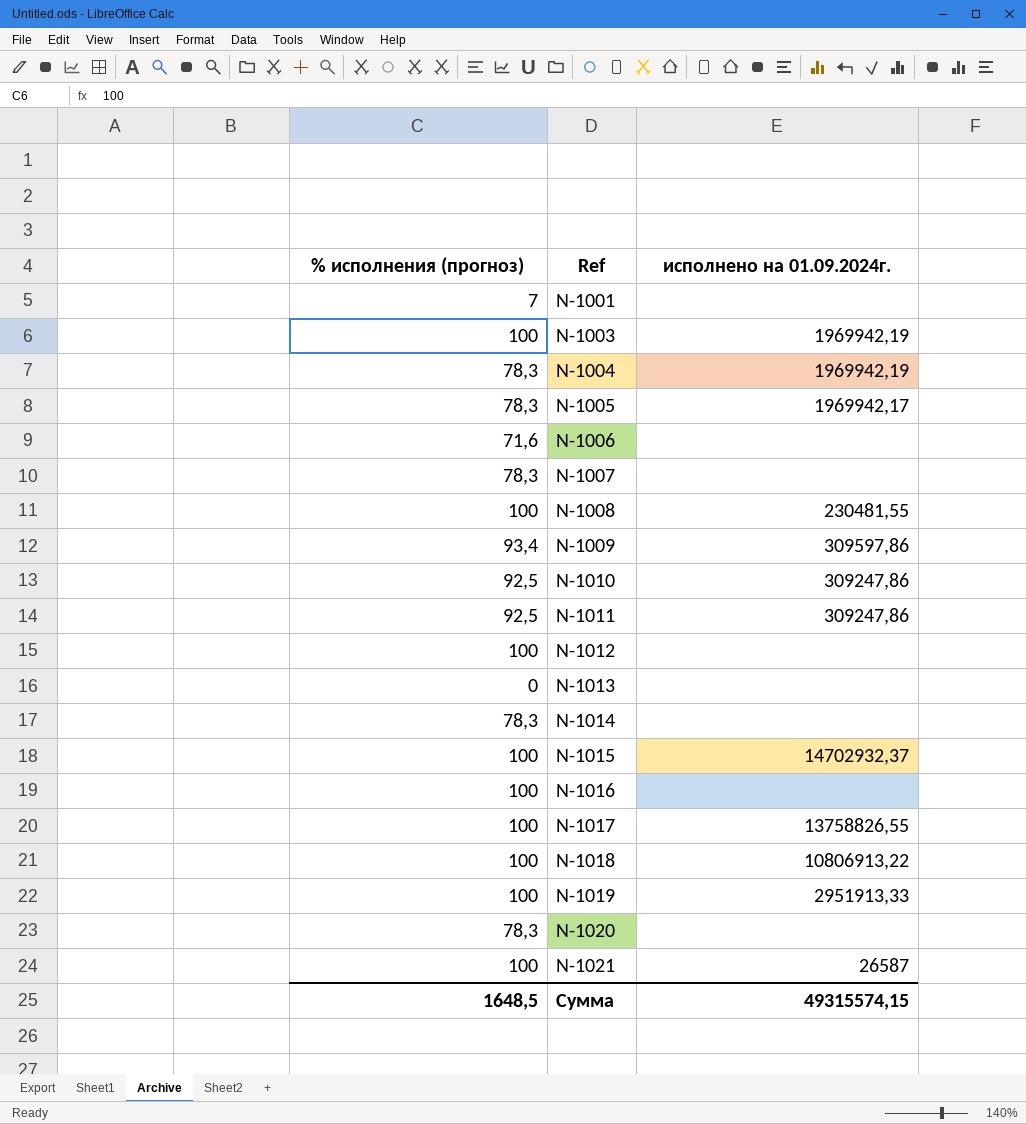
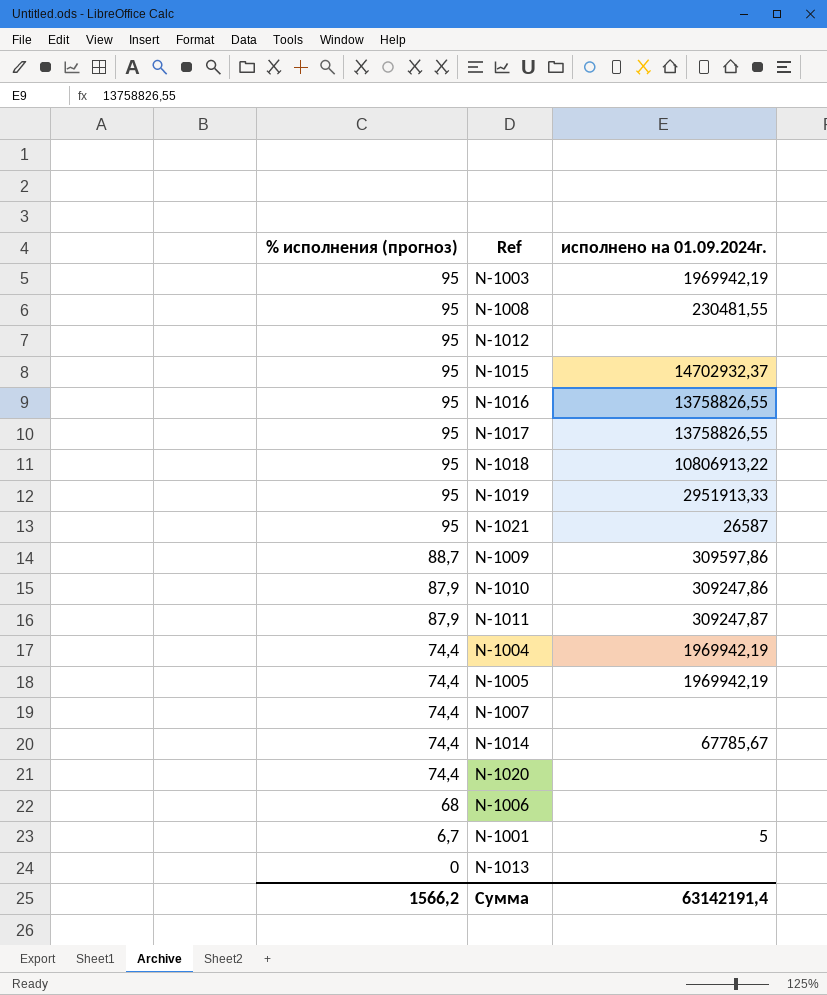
row order: Ref ascending -> % исполнения (прогноз) descending
N-1003 | % исполнения (прогноз): 100 -> 95
N-1008 | % исполнения (прогноз): 100 -> 95
N-1012 | % исполнения (прогноз): 100 -> 95
N-1015 | % исполнения (прогноз): 100 -> 95
N-1016 | % исполнения (прогноз): 100 -> 95
N-1016 | исполнено на 01.09.2024г.: none -> 13758826,55
N-1017 | % исполнения (прогноз): 100 -> 95
N-1018 | % исполнения (прогноз): 100 -> 95
N-1019 | % исполнения (прогноз): 100 -> 95
N-1021 | % исполнения (прогноз): 100 -> 95
N-1009 | % исполнения (прогноз): 93,4 -> 88,7
N-1010 | % исполнения (прогноз): 92,5 -> 87,9
N-1011 | % исполнения (прогноз): 92,5 -> 87,9
N-1011 | исполнено на 01.09.2024г.: 309247,86 -> 309247,87
N-1004 | % исполнения (прогноз): 78,3 -> 74,4
N-1005 | % исполнения (прогноз): 78,3 -> 74,4
N-1005 | исполнено на 01.09.2024г.: 1969942,17 -> 1969942,19
N-1007 | % исполнения (прогноз): 78,3 -> 74,4
N-1014 | % исполнения (прогноз): 78,3 -> 74,4
N-1014 | исполнено на 01.09.2024г.: none -> 67785,67
N-1020 | % исполнения (прогноз): 78,3 -> 74,4
N-1006 | % исполнения (прогноз): 71,6 -> 68
N-1001 | % исполнения (прогноз): 7 -> 6,7
N-1001 | исполнено на 01.09.2024г.: none -> 5
Сумма | % исполнения (прогноз): 1648,5 -> 1566,2
Сумма | исполнено на 01.09.2024г.: 49315574,15 -> 63142191,4

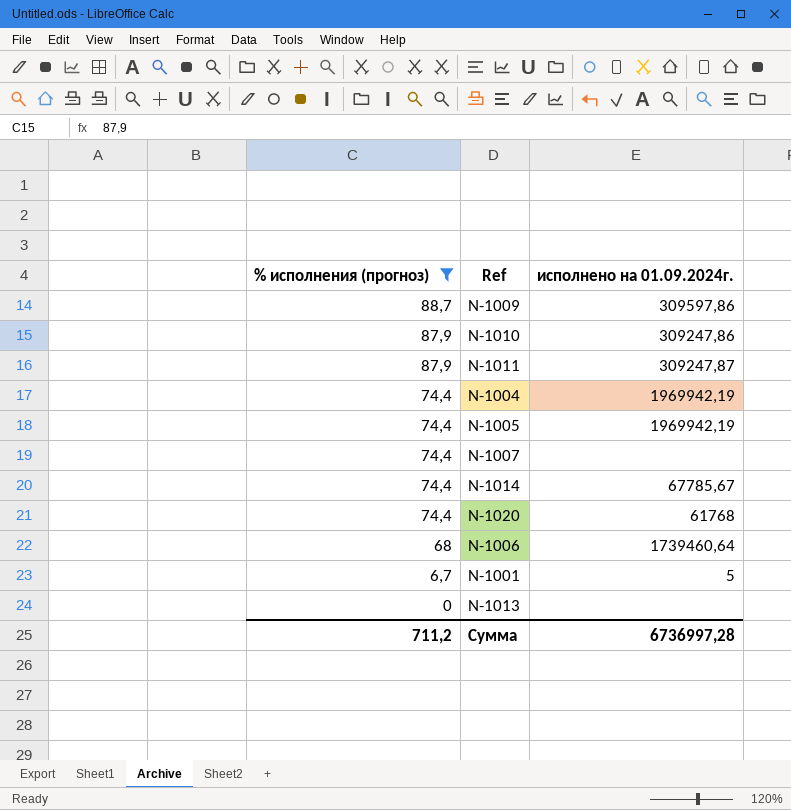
filter: none -> % исполнения (прогноз) != 95
N-1020 | исполнено на 01.09.2024г.: none -> 61768
N-1006 | исполнено на 01.09.2024г.: none -> 1739460,64
Сумма | % исполнения (прогноз): 1566,2 -> 711,2
Сумма | исполнено на 01.09.2024г.: 63142191,4 -> 6736997,28

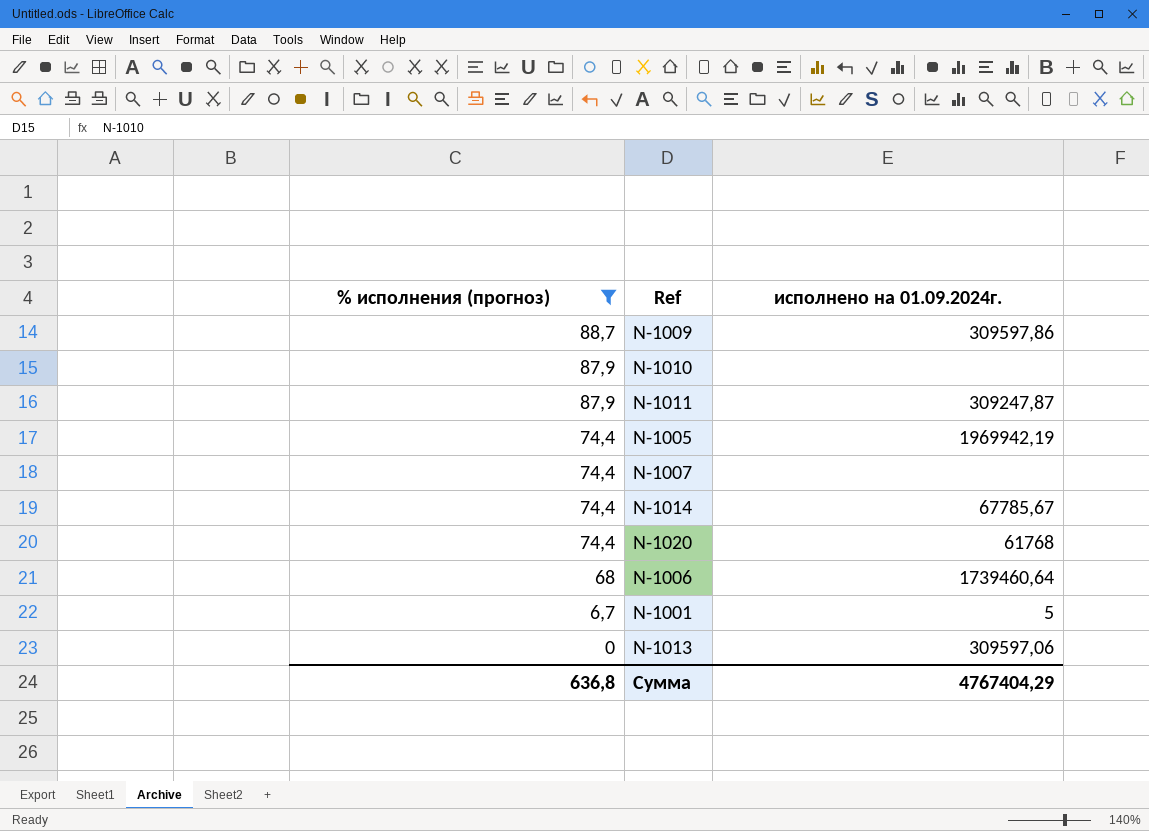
row N-1004: 74,4 | 1969942,19 -> none
N-1010 | исполнено на 01.09.2024г.: 309247,86 -> none
N-1013 | исполнено на 01.09.2024г.: none -> 309597,06
Сумма | % исполнения (прогноз): 711,2 -> 636,8
Сумма | исполнено на 01.09.2024г.: 6736997,28 -> 4767404,29

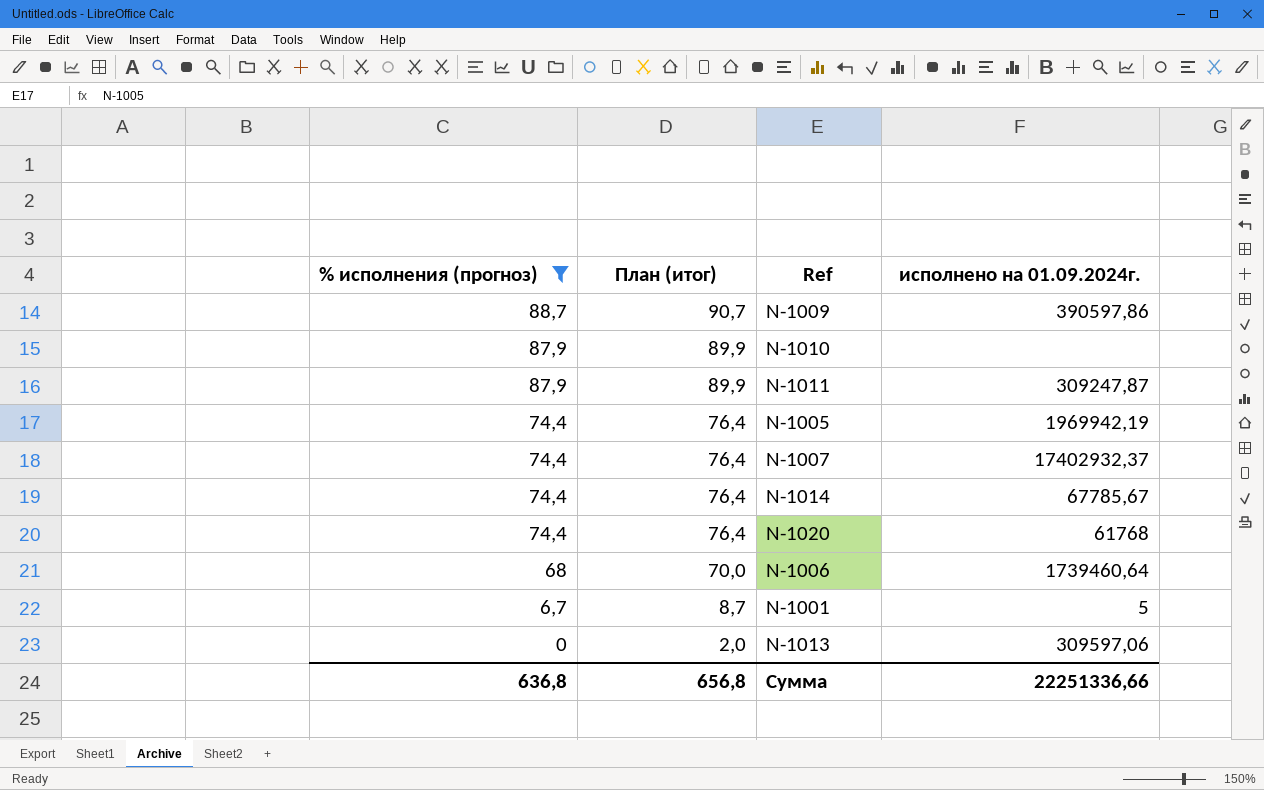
column План (итог) | formula: none -> [% исполнения (прогноз)] + 2
N-1009 | исполнено на 01.09.2024г.: 309597,86 -> 390597,86
N-1007 | исполнено на 01.09.2024г.: none -> 17402932,37
Сумма | исполнено на 01.09.2024г.: 4767404,29 -> 22251336,66

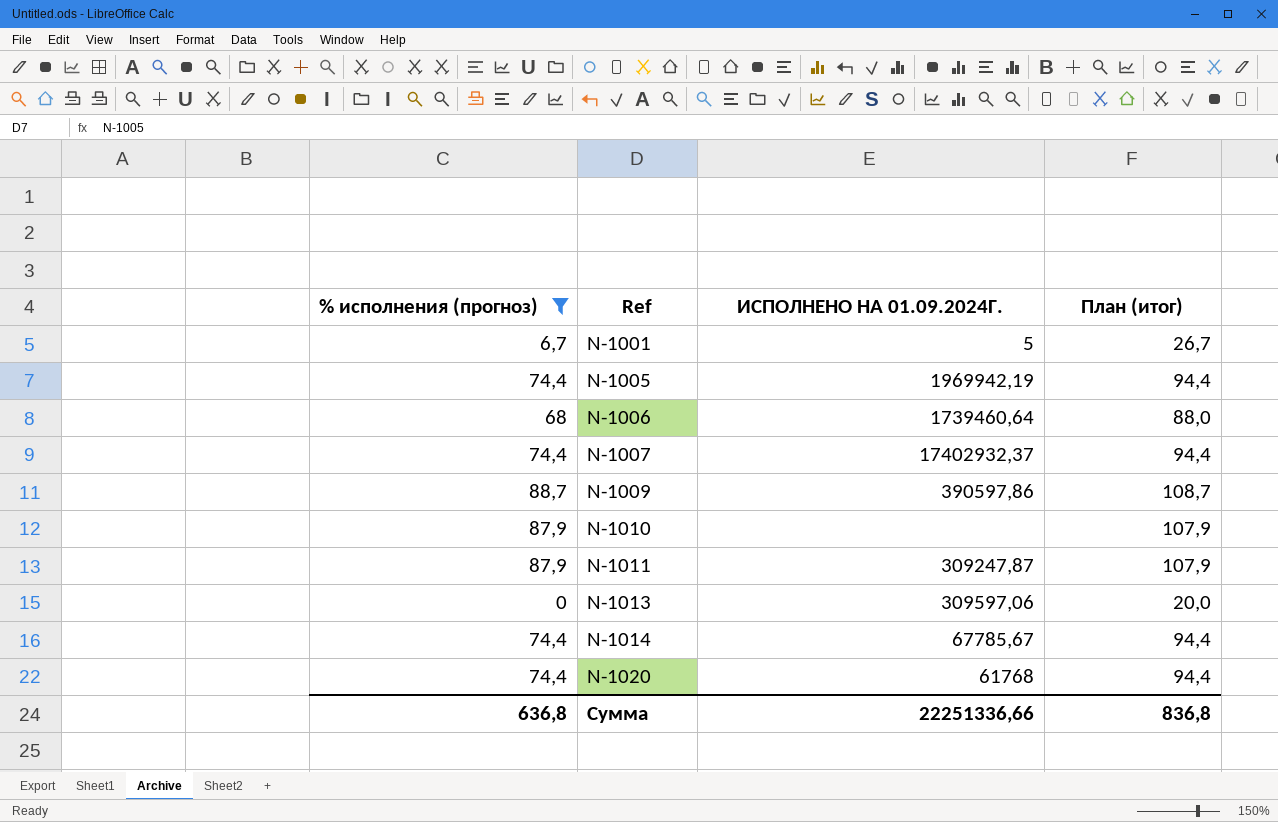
row order: % исполнения (прогноз) descending -> Ref ascending
column name: исполнено на 01.09.2024г. -> ИСПОЛНЕНО НА 01.09.2024Г.
column План (итог) | formula: [% исполнения (прогноз)] + 2 -> [% исполнения (прогноз)] + 20
column План (итог) | position: 2 -> 4
Сумма | План (итог): 656,8 -> 836,8

